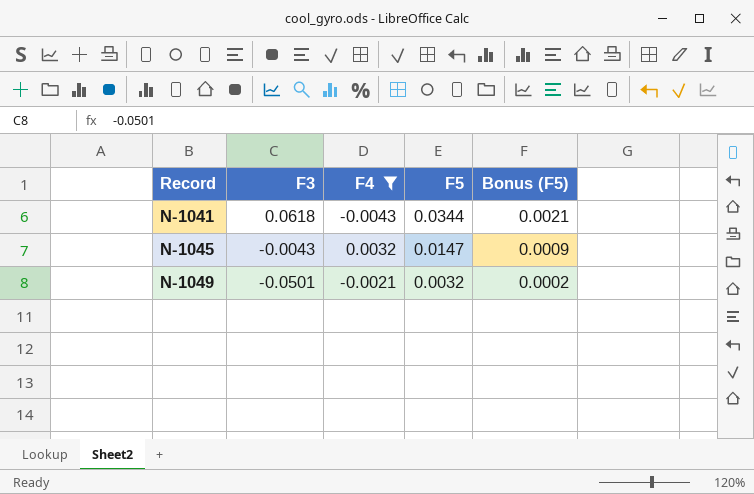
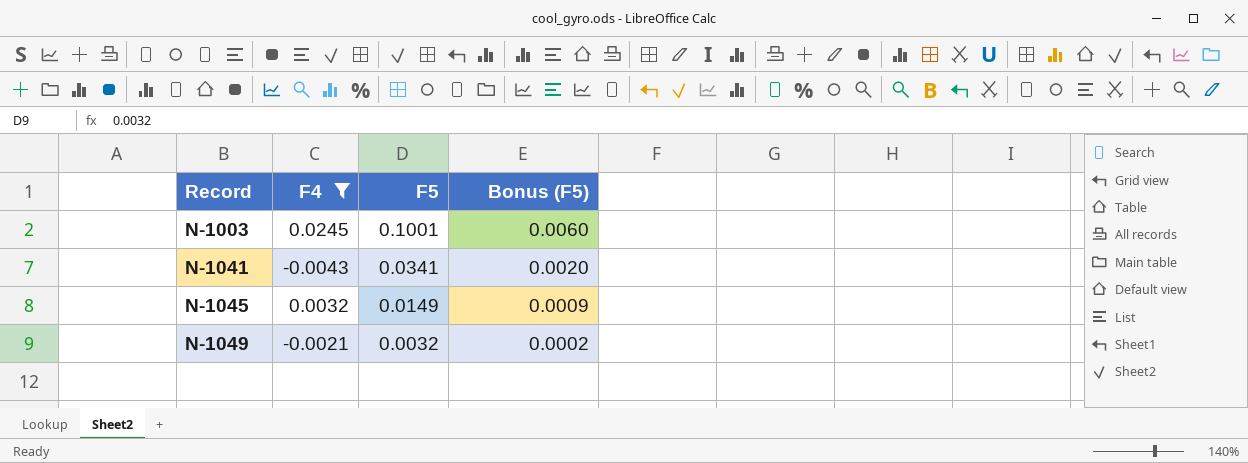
column F3 | position: 2 -> none
row N-1003: none -> 0.0245 | 0.1001 | 0.0060
N-1041 | F5: 0.0344 -> 0.0341
N-1041 | Bonus (F5): 0.0021 -> 0.0020
N-1045 | F5: 0.0147 -> 0.0149

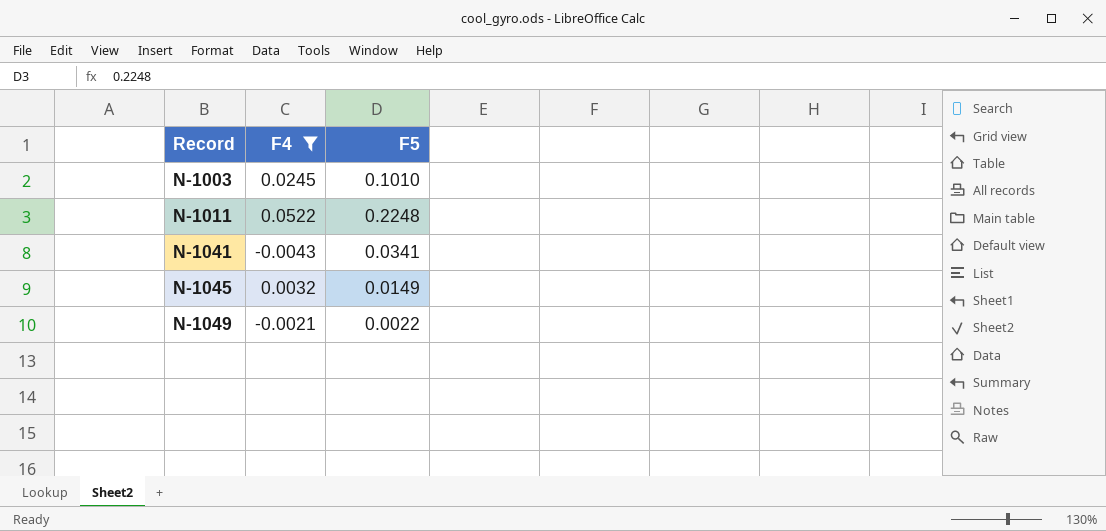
column Bonus (F5) | formula: [F5] * 0.06 -> none
N-1003 | F5: 0.1001 -> 0.1010
row N-1011: none -> 0.0522 | 0.2248
N-1049 | F5: 0.0032 -> 0.0022

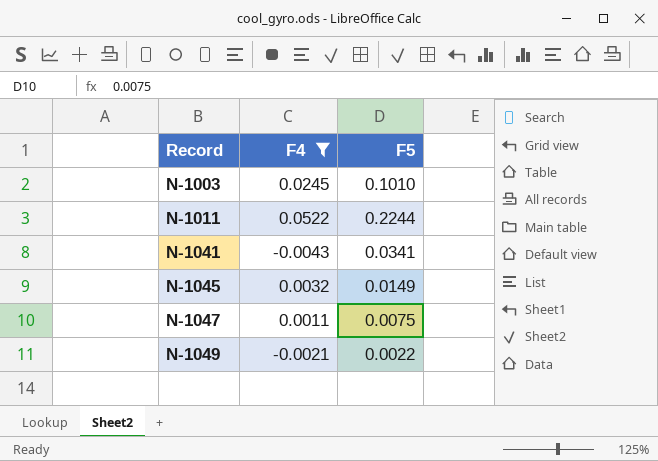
N-1011 | F5: 0.2248 -> 0.2244
row N-1047: none -> 0.0011 | 0.0075

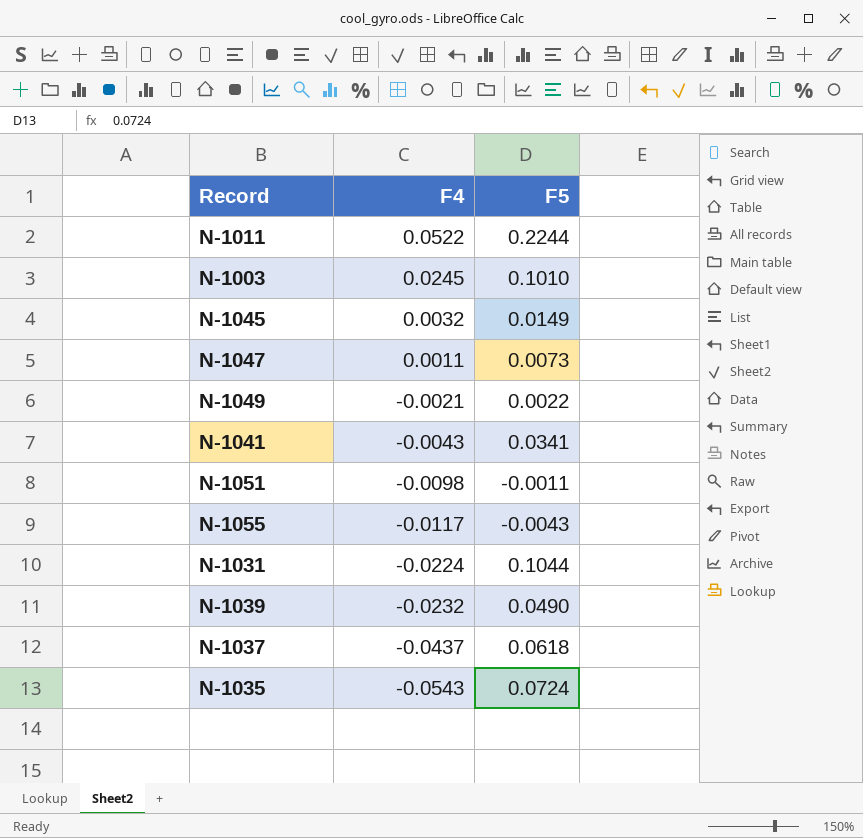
filter: F4 >= -0.0043 -> none
row order: Record ascending -> F4 descending
N-1047 | F5: 0.0075 -> 0.0073

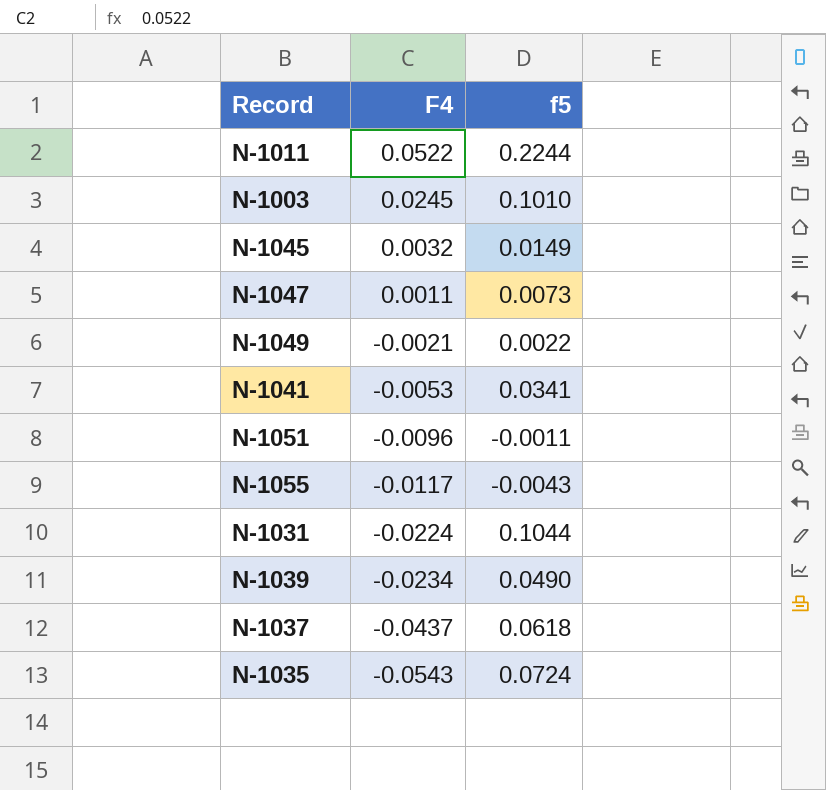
column name: F5 -> f5
N-1041 | F4: -0.0043 -> -0.0053
N-1051 | F4: -0.0098 -> -0.0096
N-1039 | F4: -0.0232 -> -0.0234

